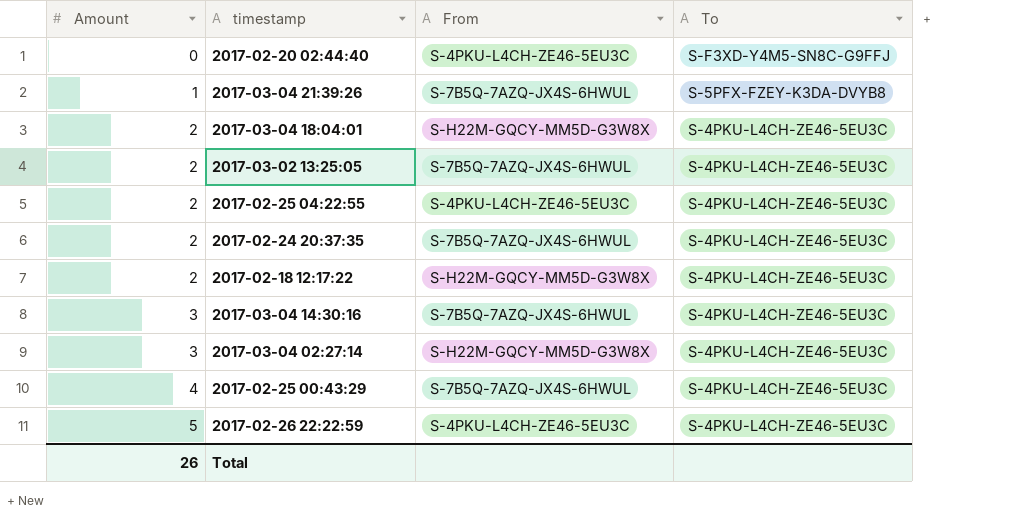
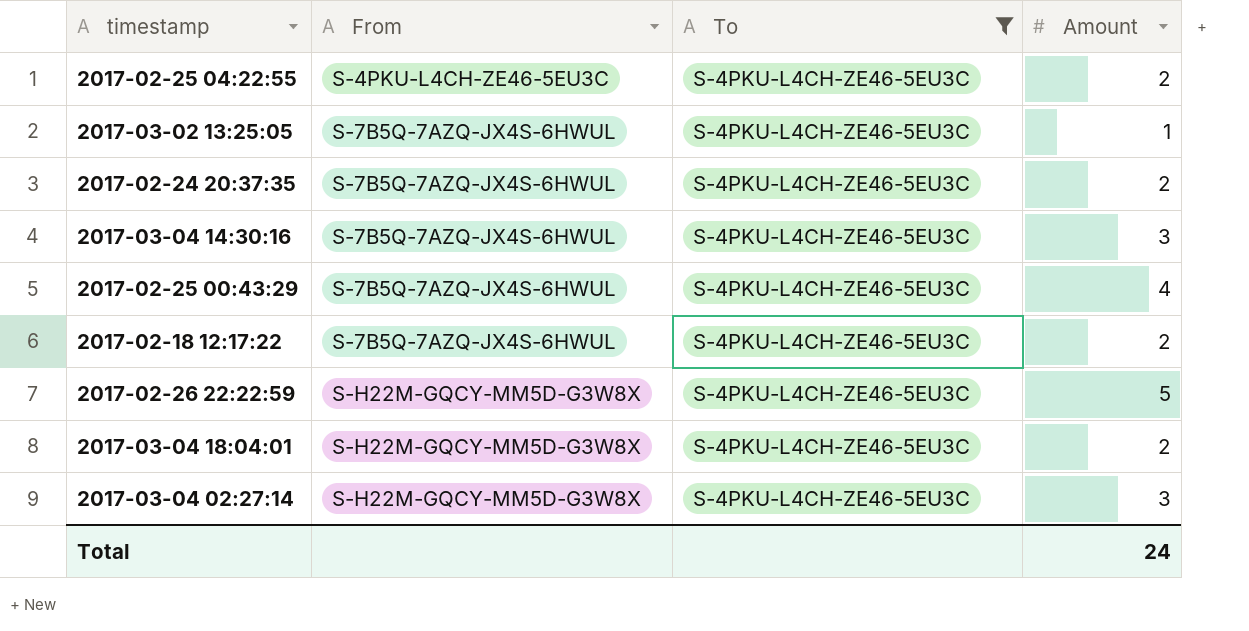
filter: none -> To = S-4PKU-L4CH-ZE46-5EU3C
row order: Amount ascending -> From ascending
column Amount | position: 1 -> 4
2017-03-02 13:25:05 | Amount: 2 -> 1
2017-02-18 12:17:22 | From: S-H22M-GQCY-MM5D-G3W8X -> S-7B5Q-7AZQ-JX4S-6HWUL
2017-02-26 22:22:59 | From: S-4PKU-L4CH-ZE46-5EU3C -> S-H22M-GQCY-MM5D-G3W8X
Total | Amount: 26 -> 24

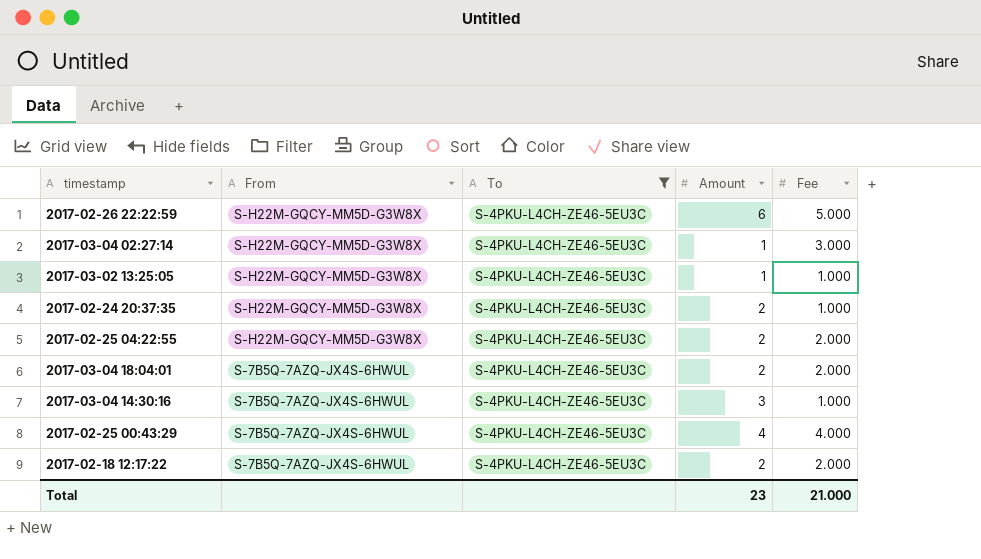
row order: From ascending -> From descending
column Fee | position: none -> 5
2017-02-26 22:22:59 | Amount: 5 -> 6
2017-03-04 02:27:14 | Amount: 3 -> 1
2017-03-02 13:25:05 | From: S-7B5Q-7AZQ-JX4S-6HWUL -> S-H22M-GQCY-MM5D-G3W8X
2017-02-24 20:37:35 | From: S-7B5Q-7AZQ-JX4S-6HWUL -> S-H22M-GQCY-MM5D-G3W8X
2017-02-25 04:22:55 | From: S-4PKU-L4CH-ZE46-5EU3C -> S-H22M-GQCY-MM5D-G3W8X
2017-03-04 18:04:01 | From: S-H22M-GQCY-MM5D-G3W8X -> S-7B5Q-7AZQ-JX4S-6HWUL
Total | Amount: 24 -> 23

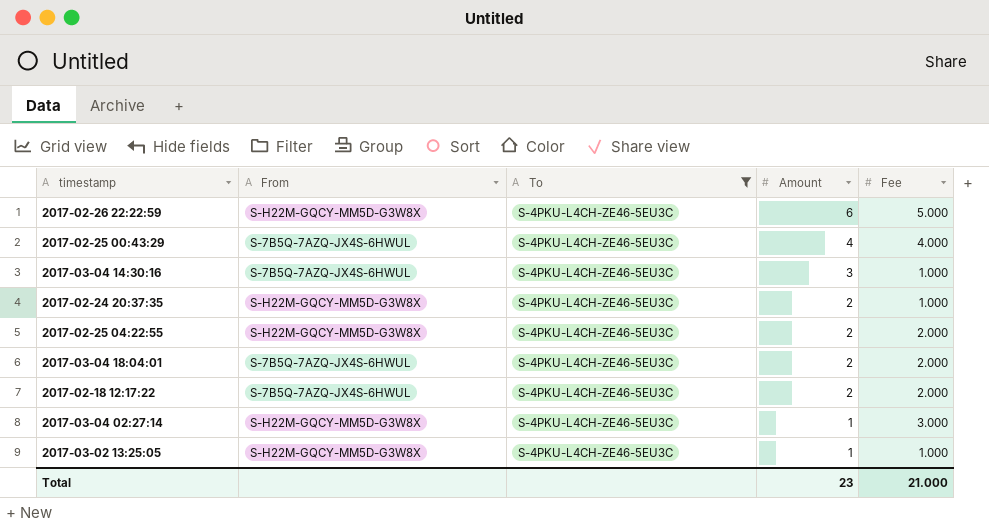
row order: From descending -> Amount descending

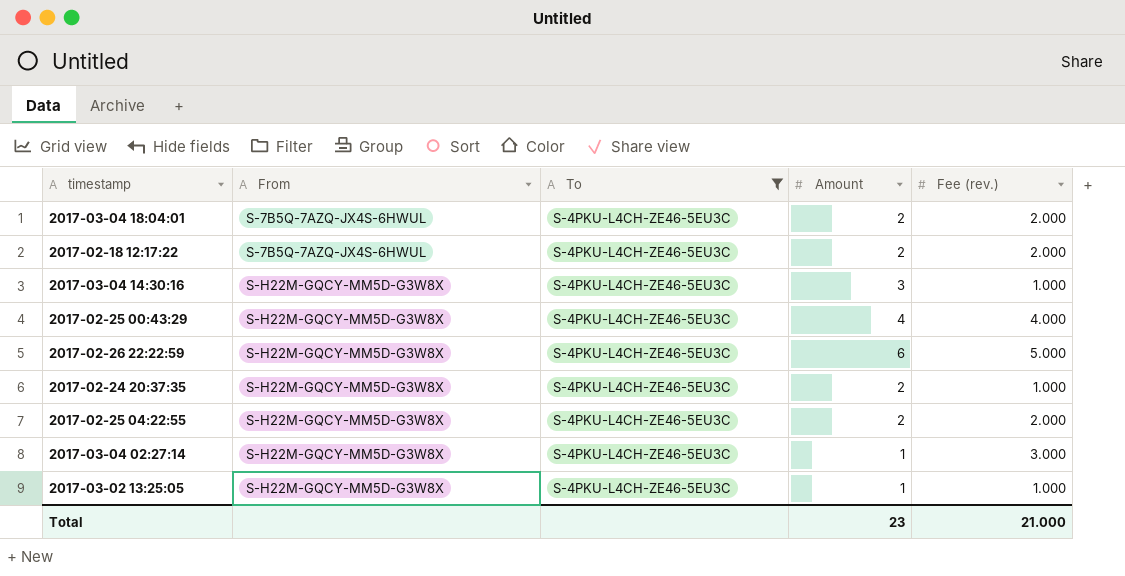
row order: Amount descending -> From ascending
column name: Fee -> Fee (rev.)
2017-03-04 14:30:16 | From: S-7B5Q-7AZQ-JX4S-6HWUL -> S-H22M-GQCY-MM5D-G3W8X
2017-02-25 00:43:29 | From: S-7B5Q-7AZQ-JX4S-6HWUL -> S-H22M-GQCY-MM5D-G3W8X

